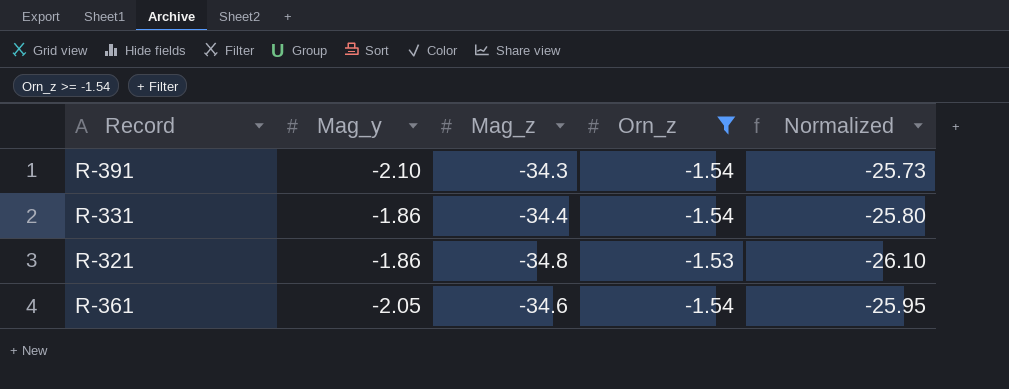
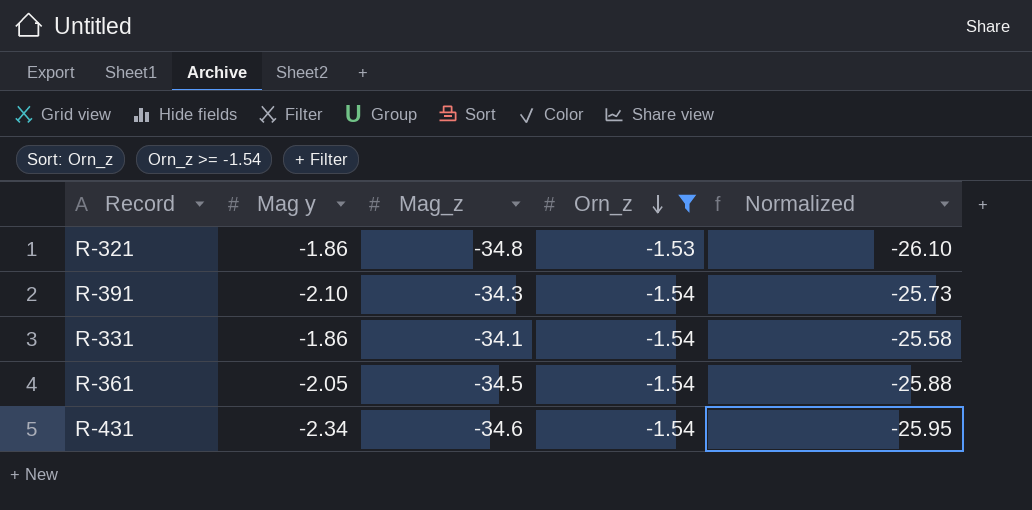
row order: none -> Orn_z descending
column name: Mag_y -> Mag y
R-331 | Mag_z: -34.4 -> -34.1
R-331 | Normalized: -25.80 -> -25.58
R-361 | Mag_z: -34.6 -> -34.5
R-361 | Normalized: -25.95 -> -25.88
row R-431: none -> -2.34 | -34.6 | -1.54 | -25.95

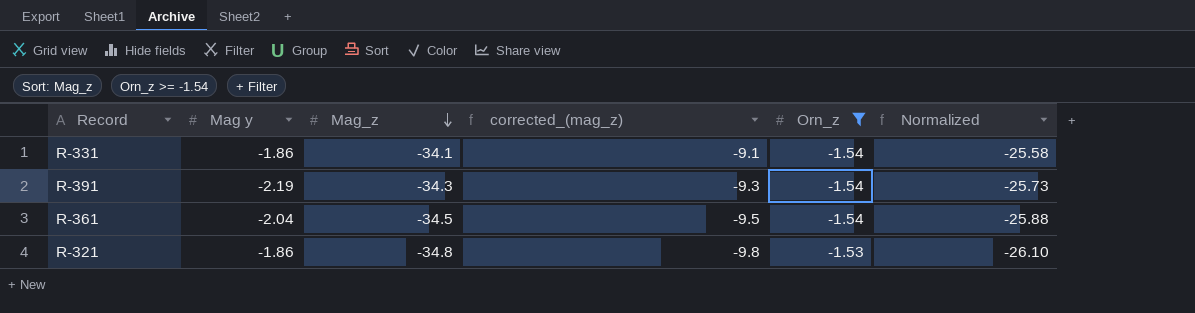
row order: Orn_z descending -> Mag_z descending
column corrected_(mag_z) | formula: none -> [Mag_z] + 25
row R-431: -2.34 | -34.6 | -1.54 | -25.95 -> none
R-391 | Mag y: -2.10 -> -2.19
R-361 | Mag y: -2.05 -> -2.04

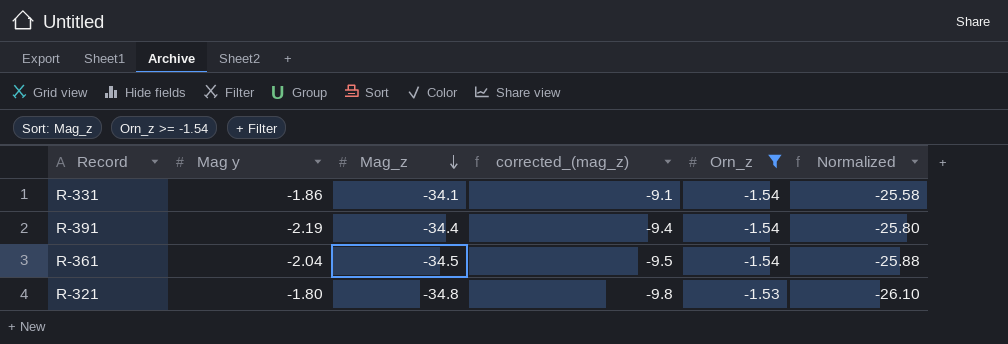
R-391 | Mag_z: -34.3 -> -34.4
R-391 | corrected_(mag_z): -9.3 -> -9.4
R-391 | Normalized: -25.73 -> -25.80
R-321 | Mag y: -1.86 -> -1.80

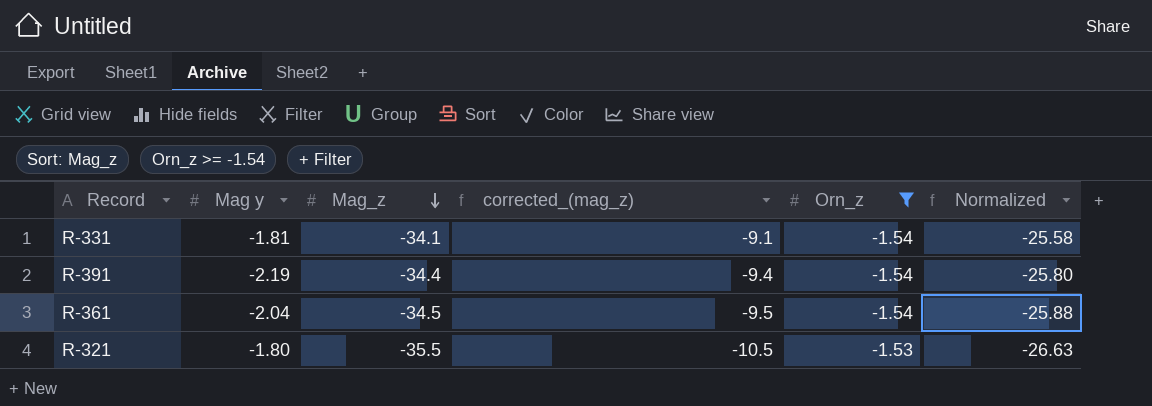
R-331 | Mag y: -1.86 -> -1.81
R-321 | Mag_z: -34.8 -> -35.5
R-321 | corrected_(mag_z): -9.8 -> -10.5
R-321 | Normalized: -26.10 -> -26.63

